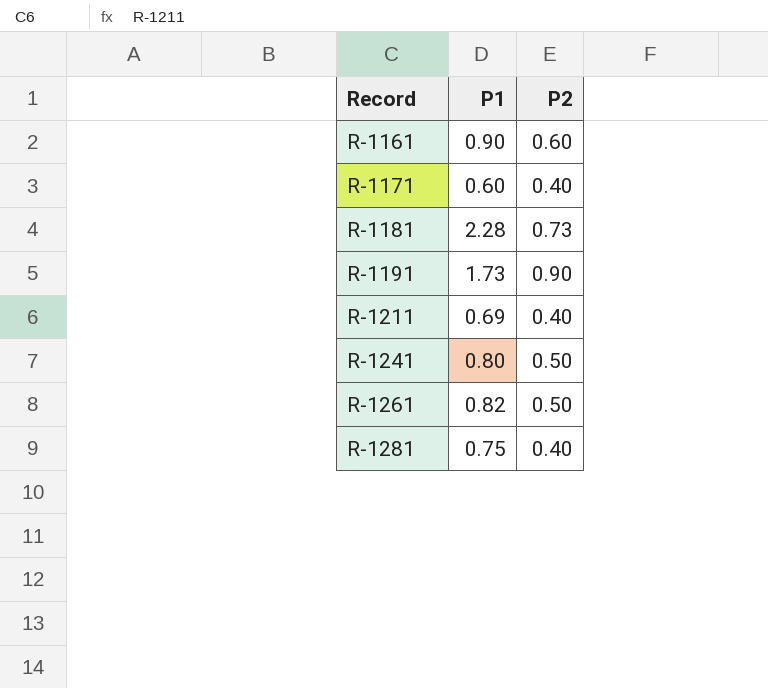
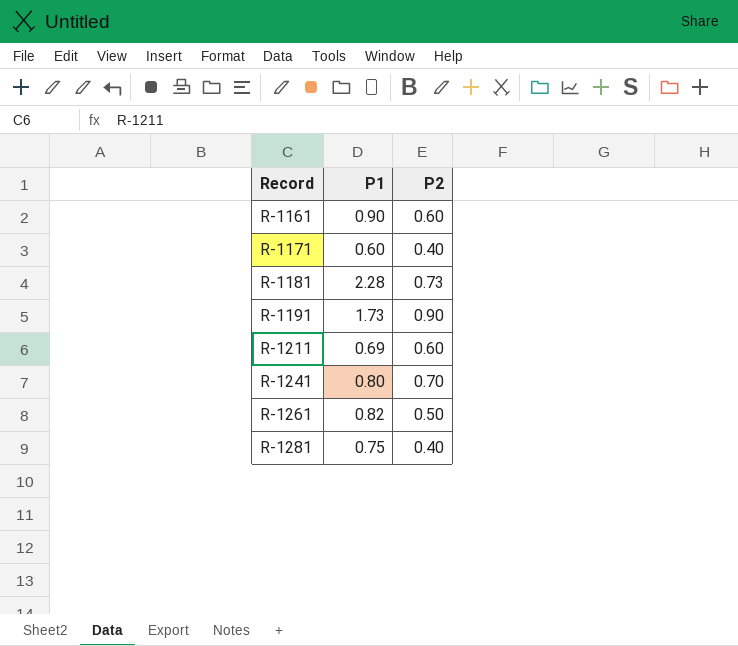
R-1211 | P2: 0.40 -> 0.60
R-1241 | P2: 0.50 -> 0.70

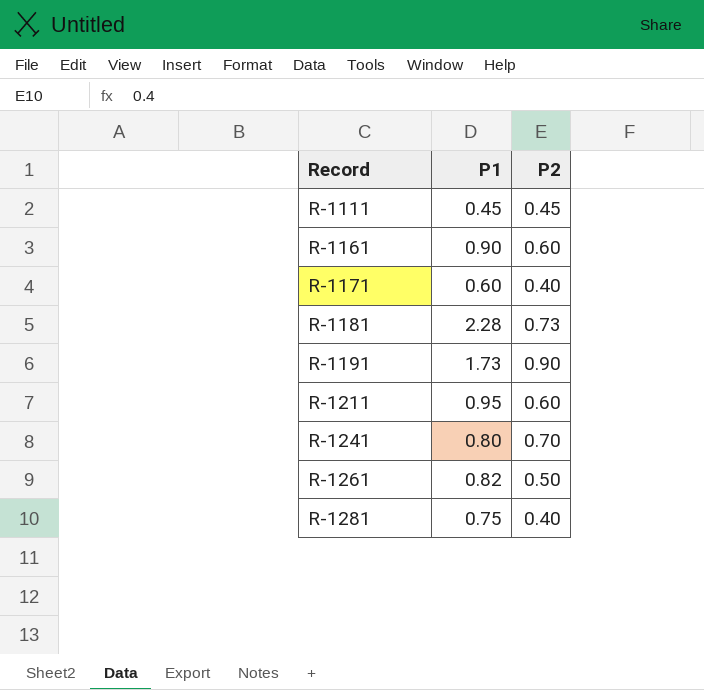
row R-1111: none -> 0.45 | 0.45
R-1211 | P1: 0.69 -> 0.95

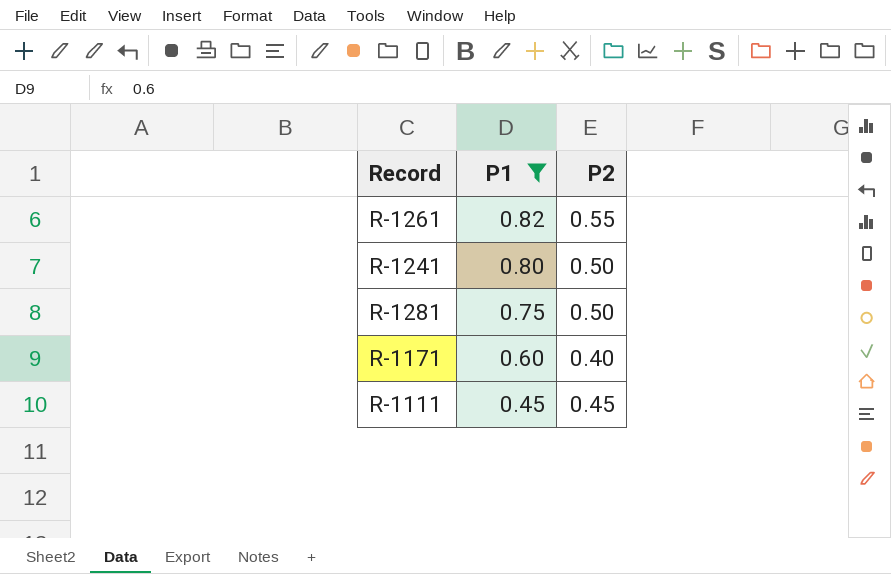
filter: none -> P1 <= 0.82
row order: Record ascending -> P1 descending
R-1261 | P2: 0.50 -> 0.55
R-1241 | P2: 0.70 -> 0.50
R-1281 | P2: 0.40 -> 0.50

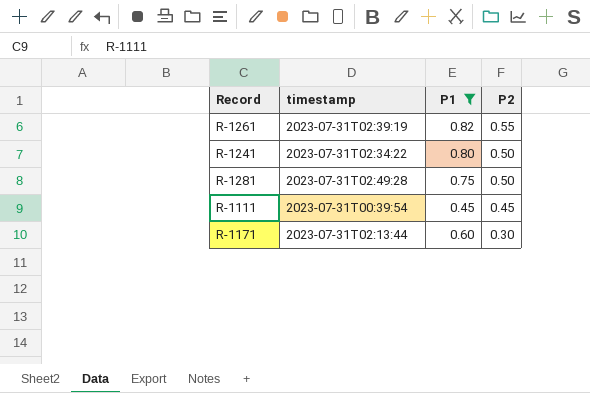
row order: P1 descending -> P2 descending
column timestamp | position: none -> 2
R-1171 | P2: 0.40 -> 0.30

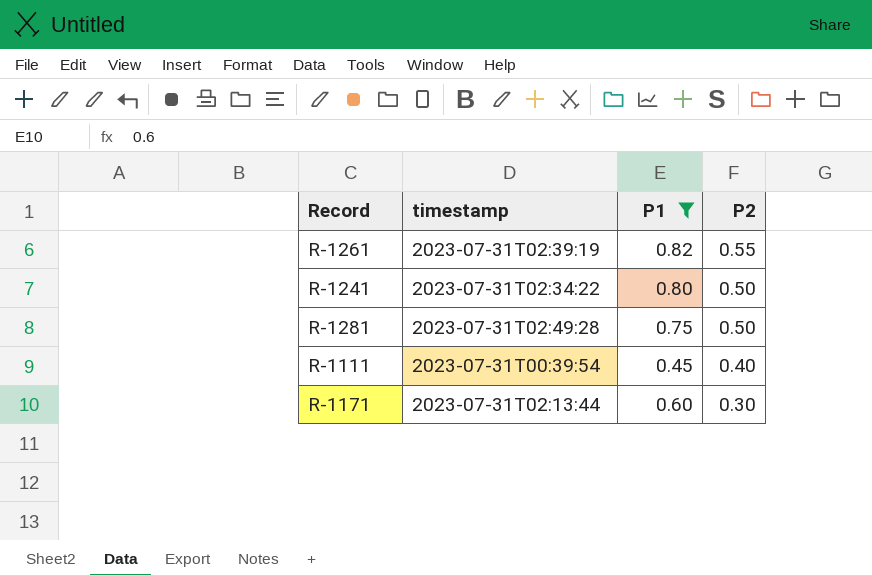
R-1111 | P2: 0.45 -> 0.40

